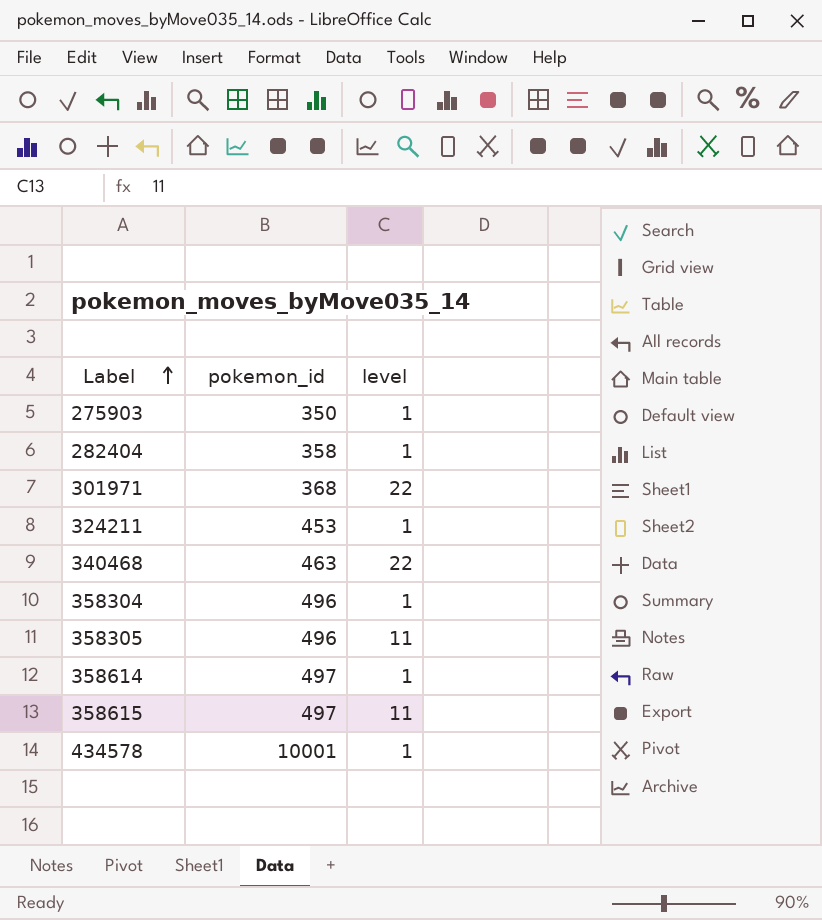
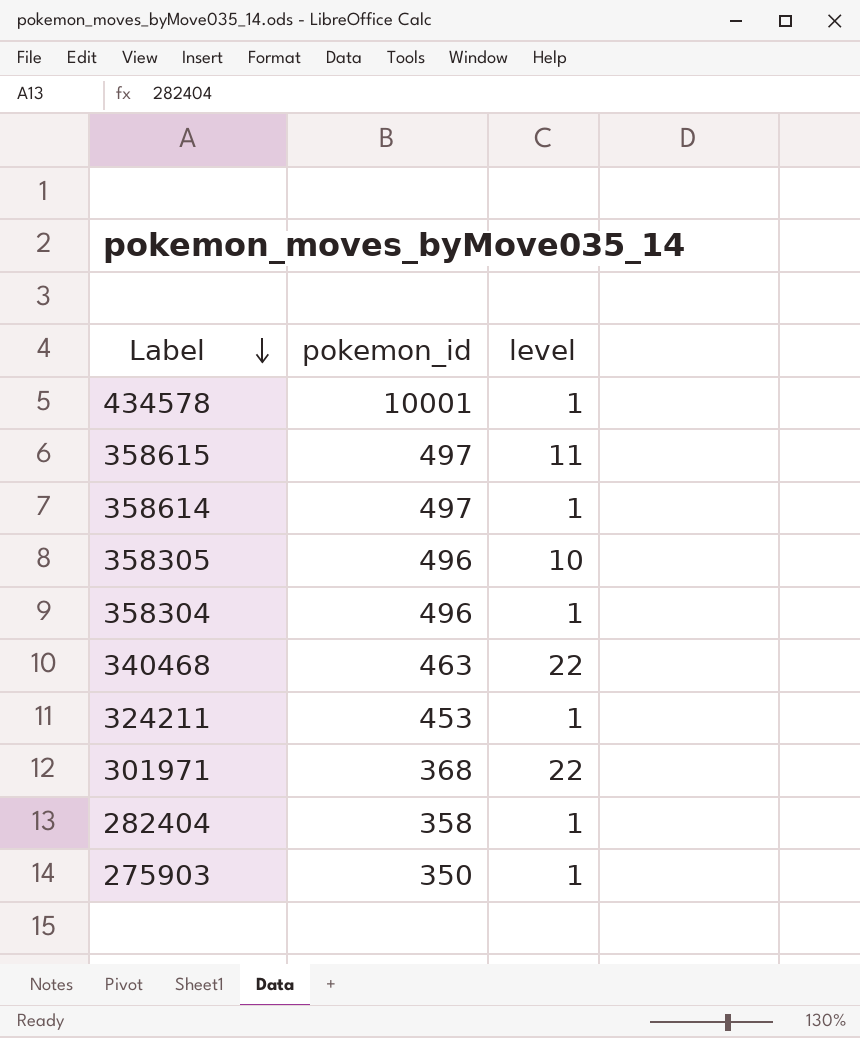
row order: Label ascending -> Label descending
358305 | level: 11 -> 10

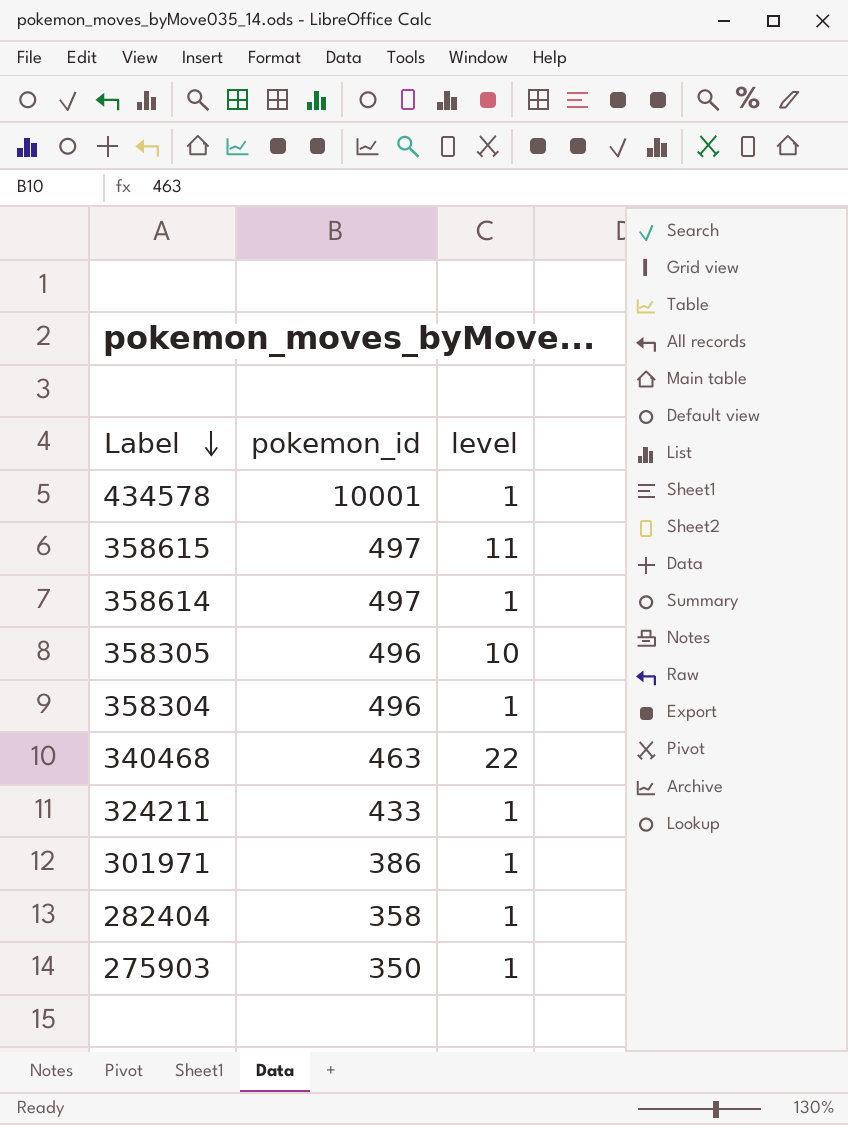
324211 | pokemon_id: 453 -> 433
301971 | pokemon_id: 368 -> 386
301971 | level: 22 -> 1

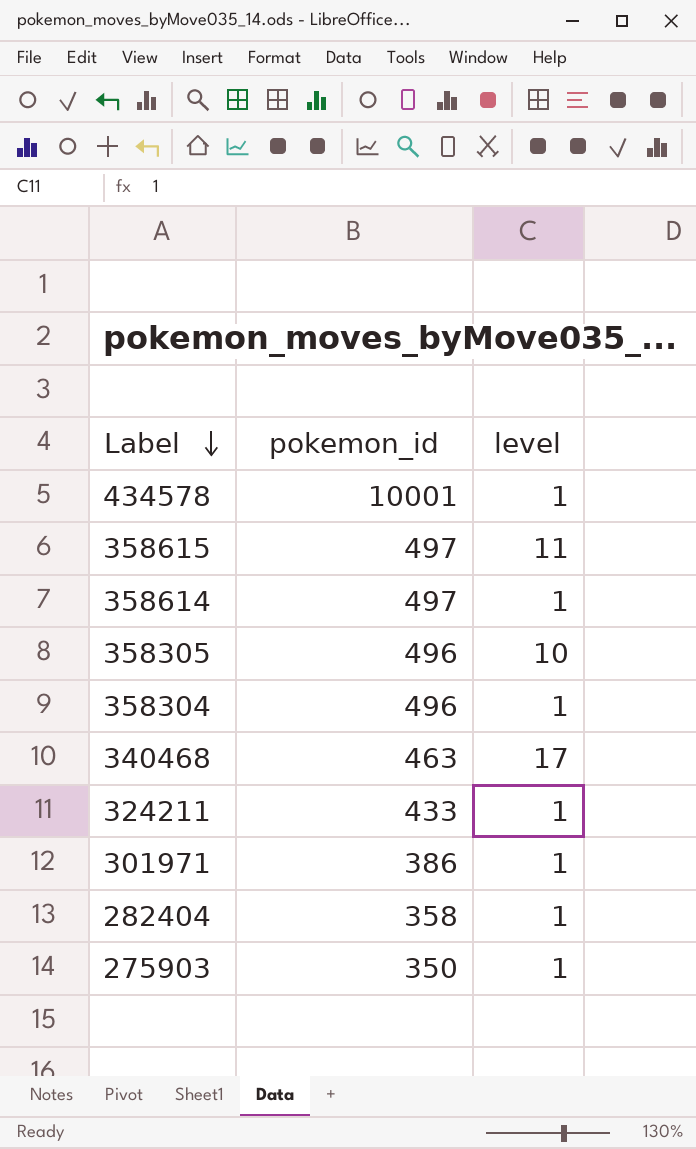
340468 | level: 22 -> 17

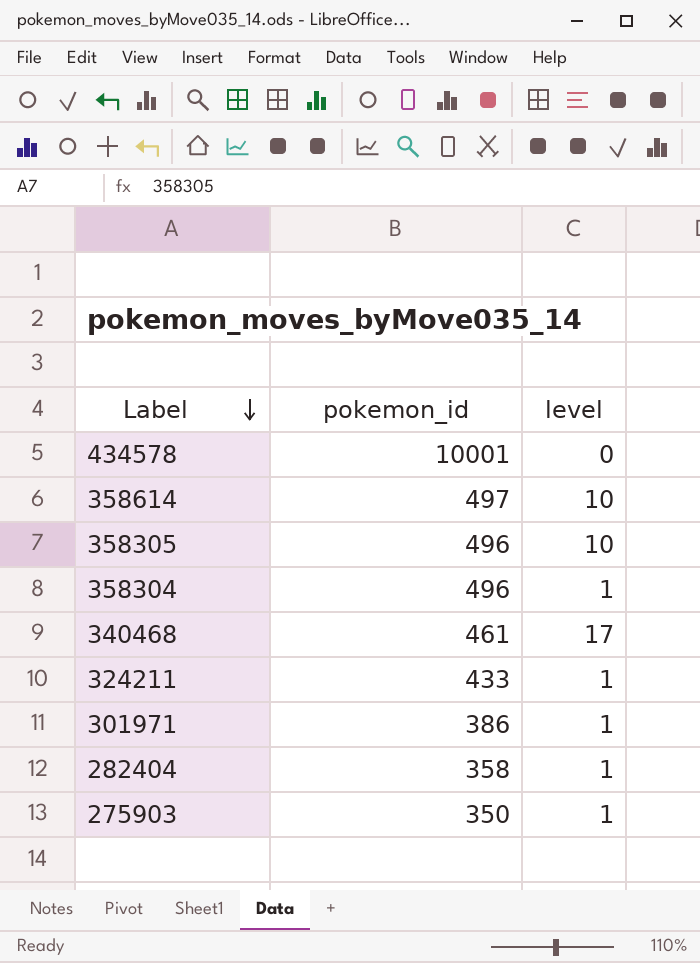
row 358615: 497 | 11 -> none
434578 | level: 1 -> 0
358614 | level: 1 -> 10
340468 | pokemon_id: 463 -> 461

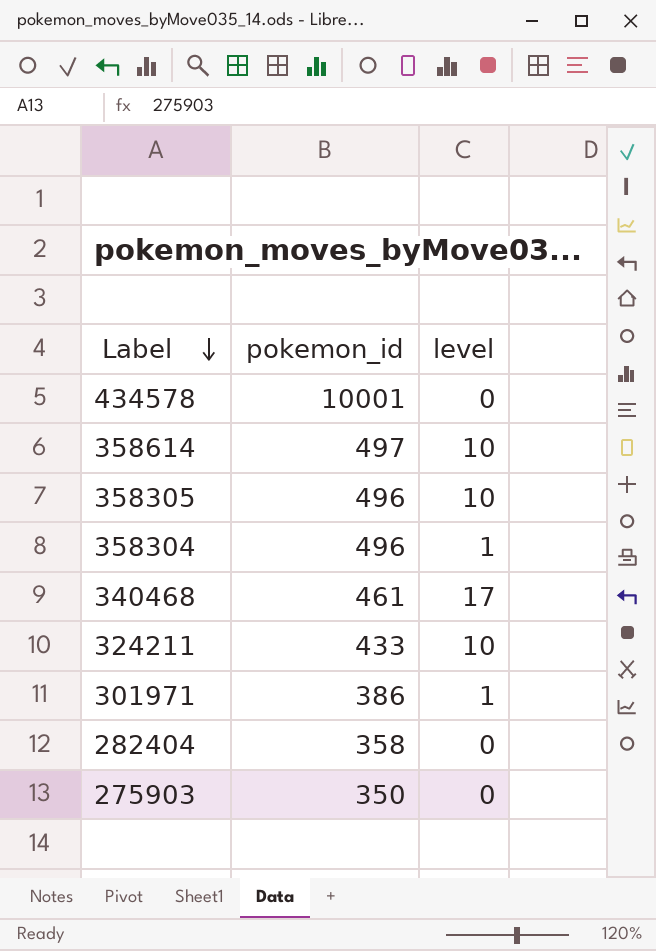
324211 | level: 1 -> 10
282404 | level: 1 -> 0
275903 | level: 1 -> 0

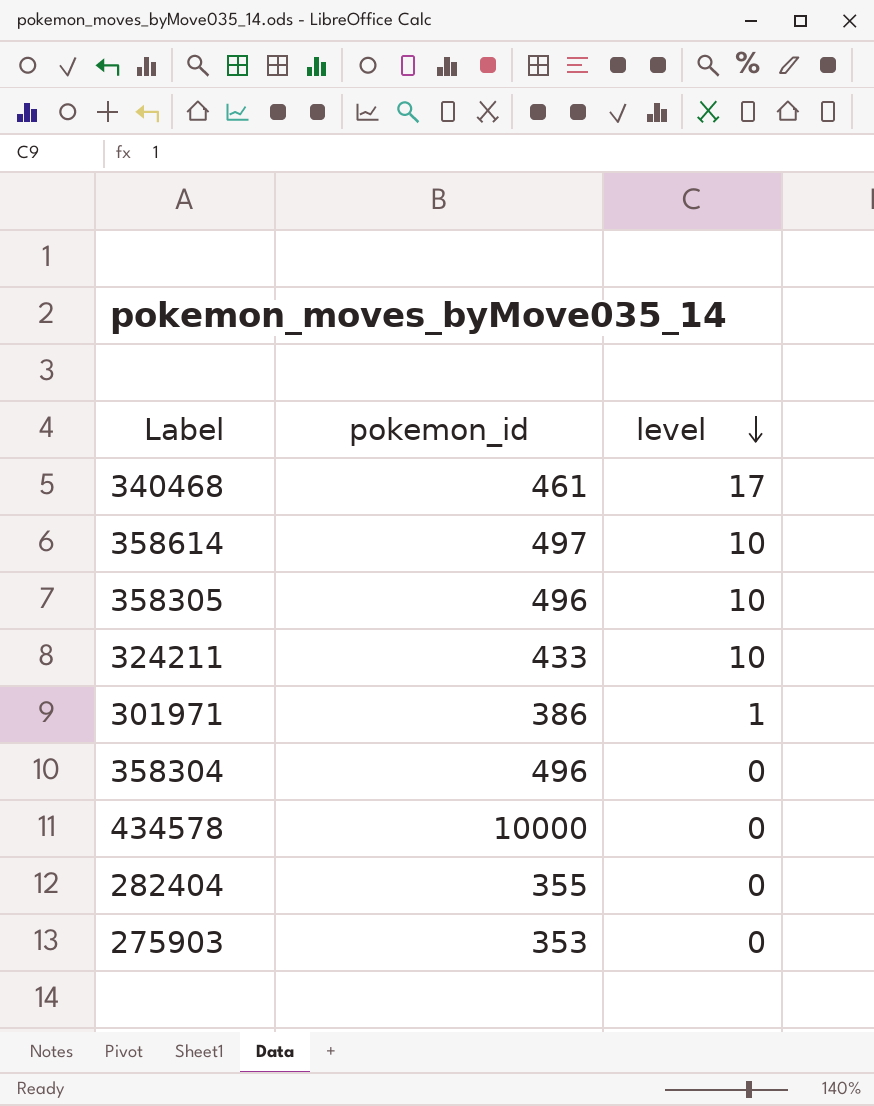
row order: Label descending -> level descending
358304 | level: 1 -> 0
434578 | pokemon_id: 10001 -> 10000
282404 | pokemon_id: 358 -> 355
275903 | pokemon_id: 350 -> 353

